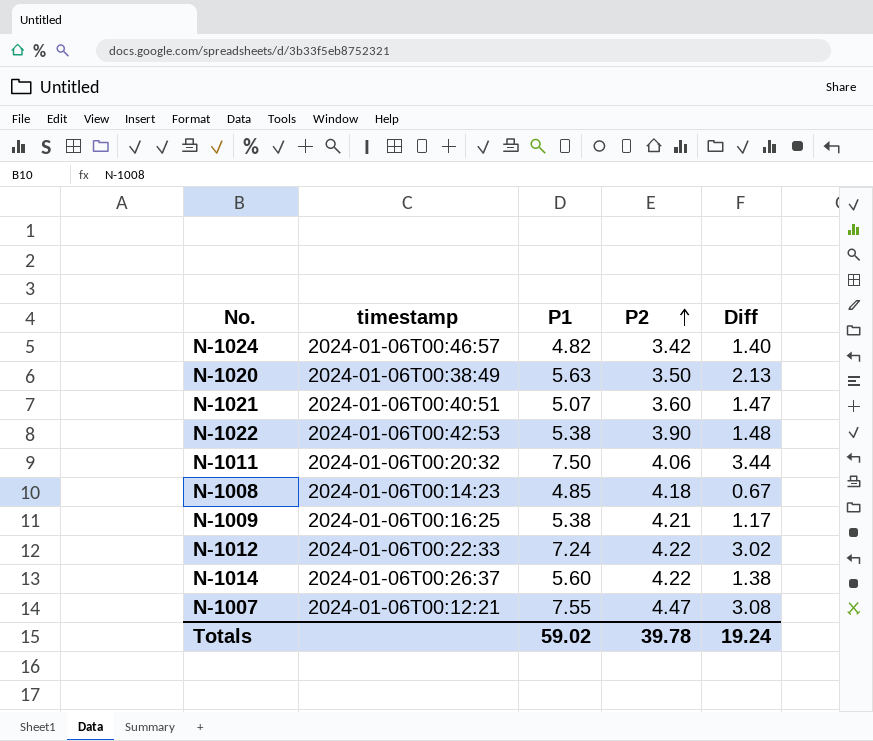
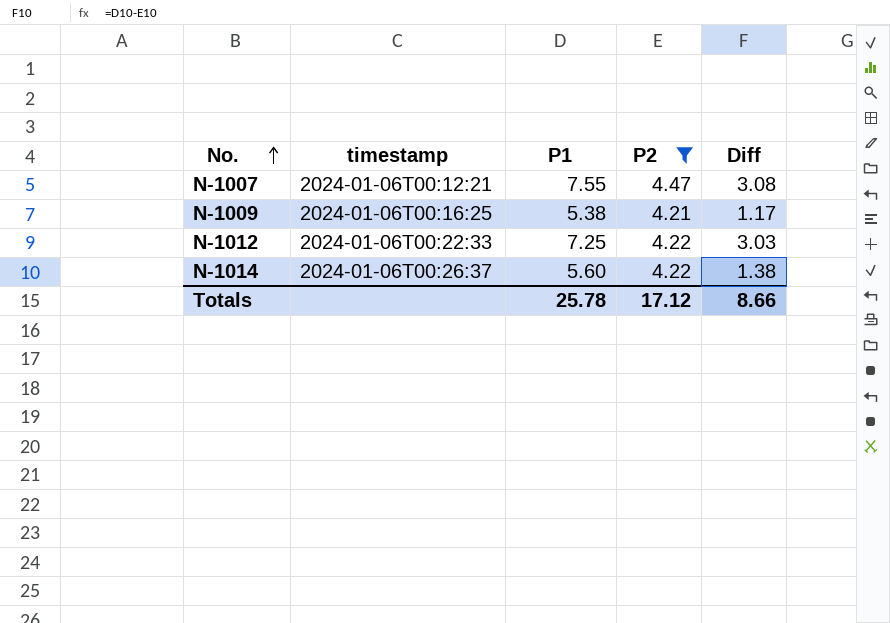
filter: none -> P2 >= 4.21
row order: P2 ascending -> No. ascending
N-1012 | P1: 7.24 -> 7.25
N-1012 | Diff: 3.02 -> 3.03
Totals | P1: 59.02 -> 25.78
Totals | P2: 39.78 -> 17.12
Totals | Diff: 19.24 -> 8.66

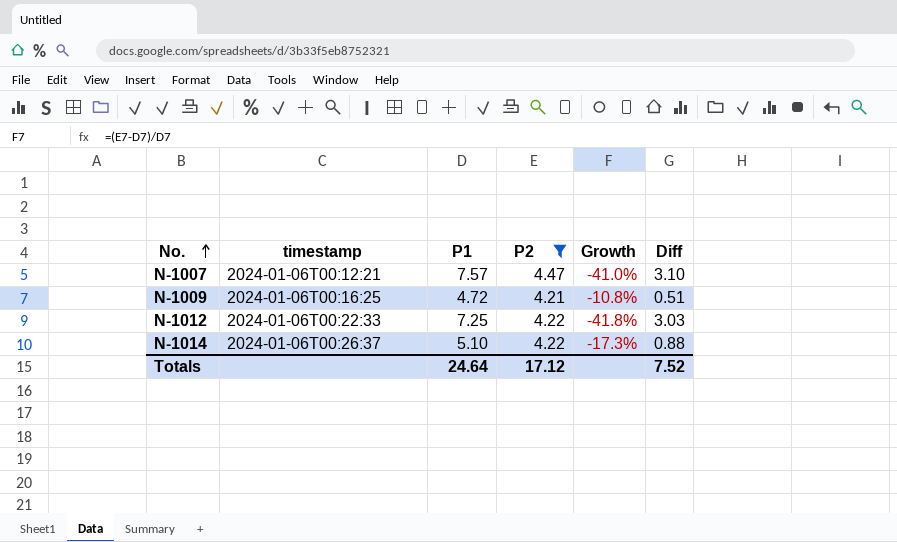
column Growth | formula: none -> ([P2] - [P1]) / [P1]
N-1007 | P1: 7.55 -> 7.57
N-1007 | Diff: 3.08 -> 3.10
N-1009 | P1: 5.38 -> 4.72
N-1009 | Diff: 1.17 -> 0.51
N-1014 | P1: 5.60 -> 5.10
N-1014 | Diff: 1.38 -> 0.88
Totals | P1: 25.78 -> 24.64
Totals | Diff: 8.66 -> 7.52

